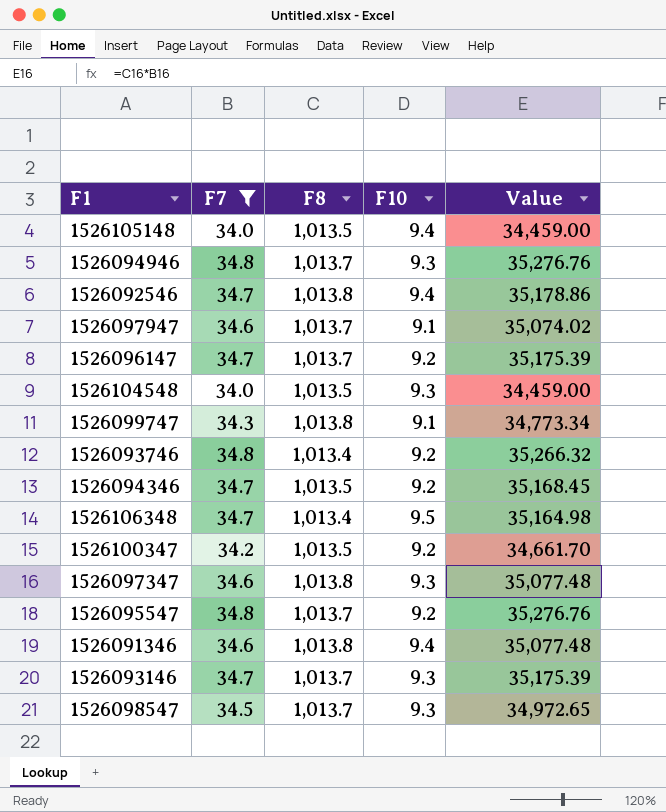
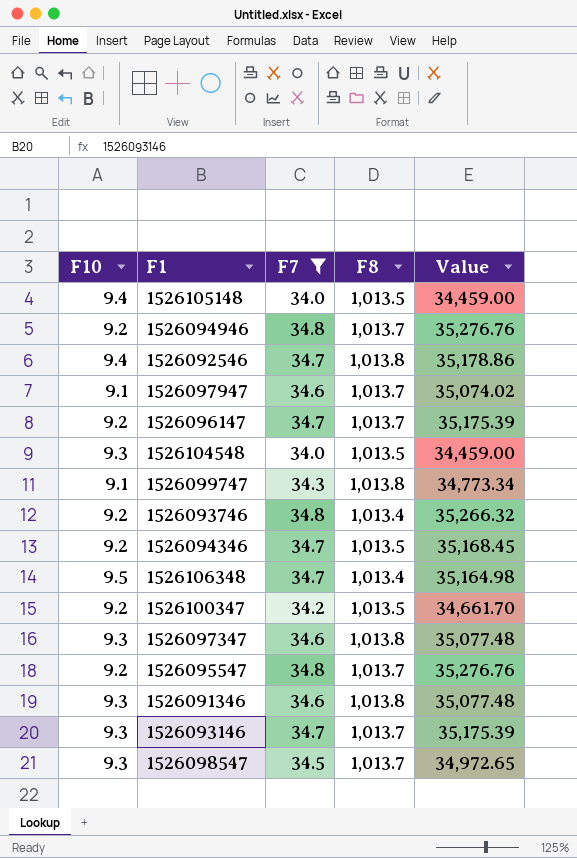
column F10 | position: 4 -> 1
1526094946 | F10: 9.3 -> 9.2
1526091346 | F10: 9.4 -> 9.3

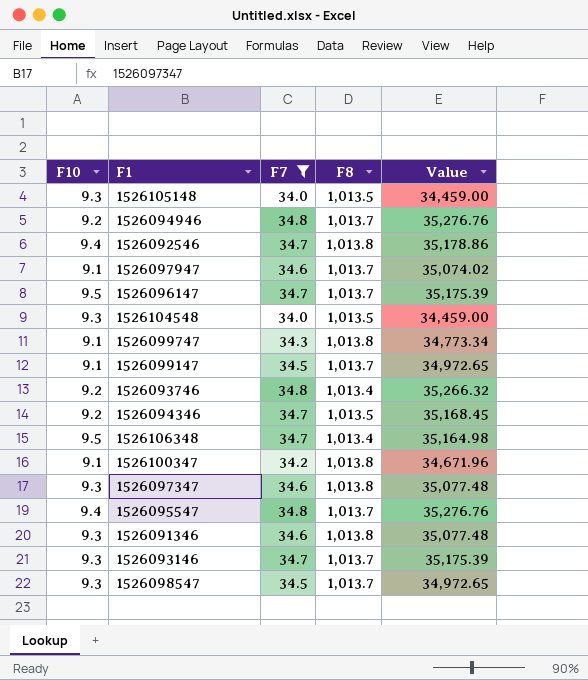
1526105148 | F10: 9.4 -> 9.3
1526096147 | F10: 9.2 -> 9.5
row 1526099147: none -> 9.1 | 34.5 | 1,013.7 | 34,972.65
1526100347 | F10: 9.2 -> 9.1
1526100347 | F8: 1,013.5 -> 1,013.8
1526100347 | Value: 34,661.70 -> 34,671.96
1526095547 | F10: 9.2 -> 9.4

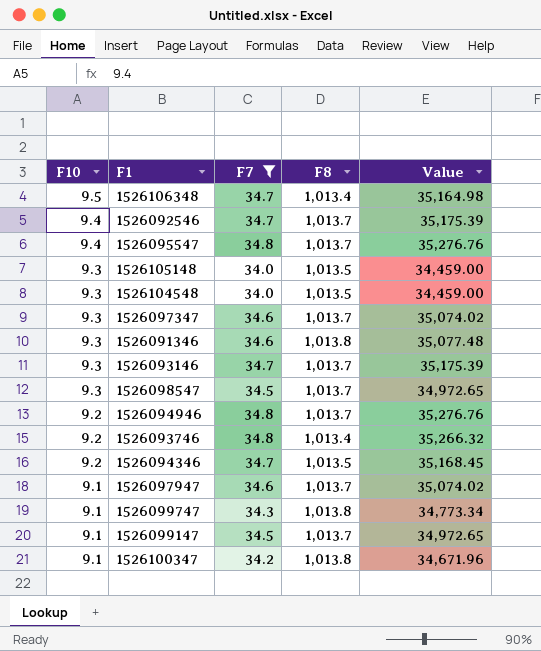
row order: none -> F10 descending
row 1526096147: 9.5 | 34.7 | 1,013.7 | 35,175.39 -> none
1526092546 | F8: 1,013.8 -> 1,013.7
1526092546 | Value: 35,178.86 -> 35,175.39
1526097347 | F8: 1,013.8 -> 1,013.7
1526097347 | Value: 35,077.48 -> 35,074.02

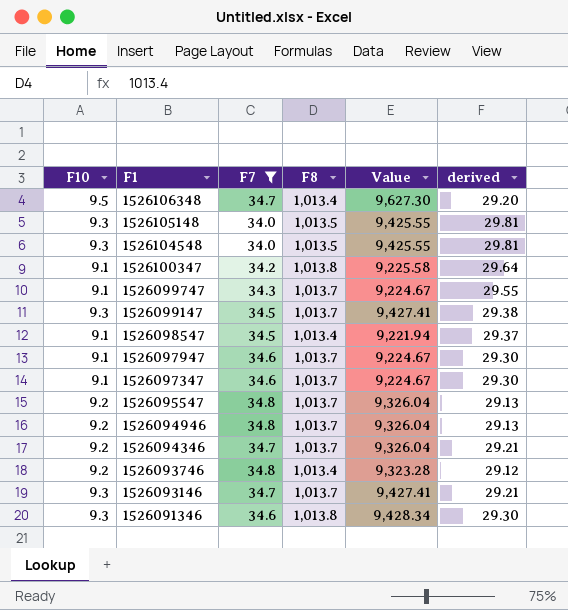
row order: F10 descending -> F1 descending
column Value | formula: [F7] * [F8] -> [F10] * [F8]
column derived | formula: none -> [F8] / [F7]
row 1526092546: 9.4 | 34.7 | 1,013.7 | 35,175.39 -> none
1526099747 | F8: 1,013.8 -> 1,013.7
1526099147 | F10: 9.1 -> 9.3
1526098547 | F10: 9.3 -> 9.1
1526098547 | F8: 1,013.7 -> 1,013.4
1526097347 | F10: 9.3 -> 9.1
1526095547 | F10: 9.4 -> 9.2
1526094346 | F8: 1,013.5 -> 1,013.7

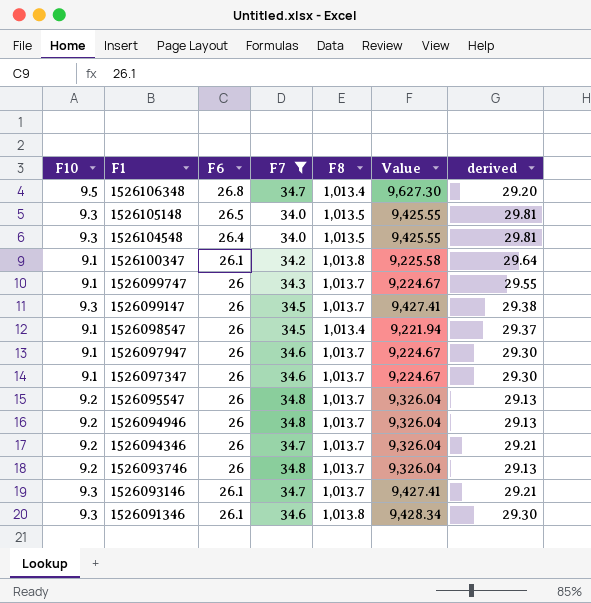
column F6 | position: none -> 3
1526093746 | F8: 1,013.4 -> 1,013.7
1526093746 | Value: 9,323.28 -> 9,326.04
1526093746 | derived: 29.12 -> 29.13

